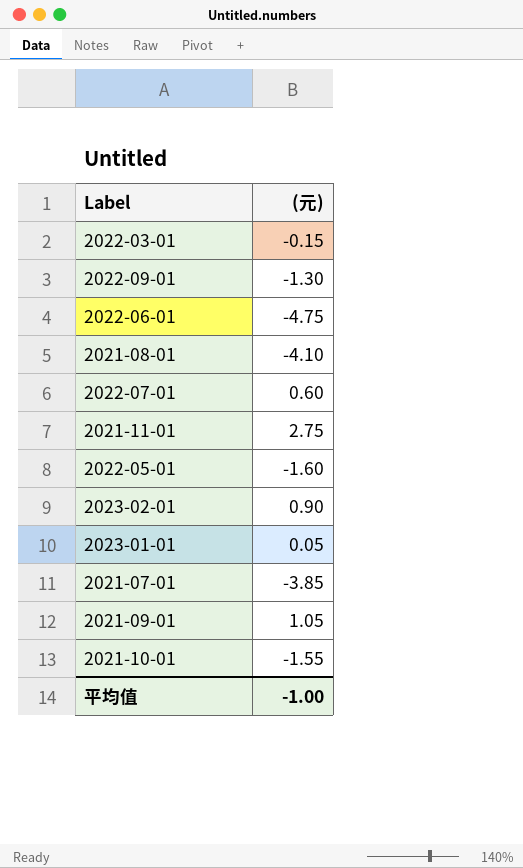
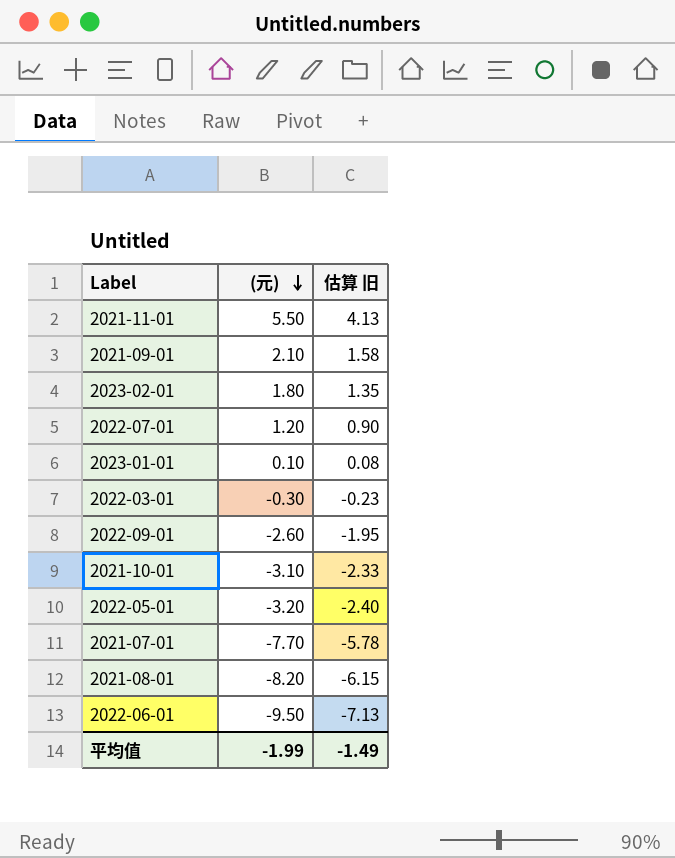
row order: none -> (元) descending
column 估算 旧 | formula: none -> [(元)] * 0.75
2021-11-01 | (元): 2.75 -> 5.50
2021-09-01 | (元): 1.05 -> 2.10
2023-02-01 | (元): 0.90 -> 1.80
2022-07-01 | (元): 0.60 -> 1.20
2023-01-01 | (元): 0.05 -> 0.10
2022-03-01 | (元): -0.15 -> -0.30
2022-09-01 | (元): -1.30 -> -2.60
2021-10-01 | (元): -1.55 -> -3.10
2022-05-01 | (元): -1.60 -> -3.20
2021-07-01 | (元): -3.85 -> -7.70
2021-08-01 | (元): -4.10 -> -8.20
2022-06-01 | (元): -4.75 -> -9.50
平均值 | (元): -1.00 -> -1.99

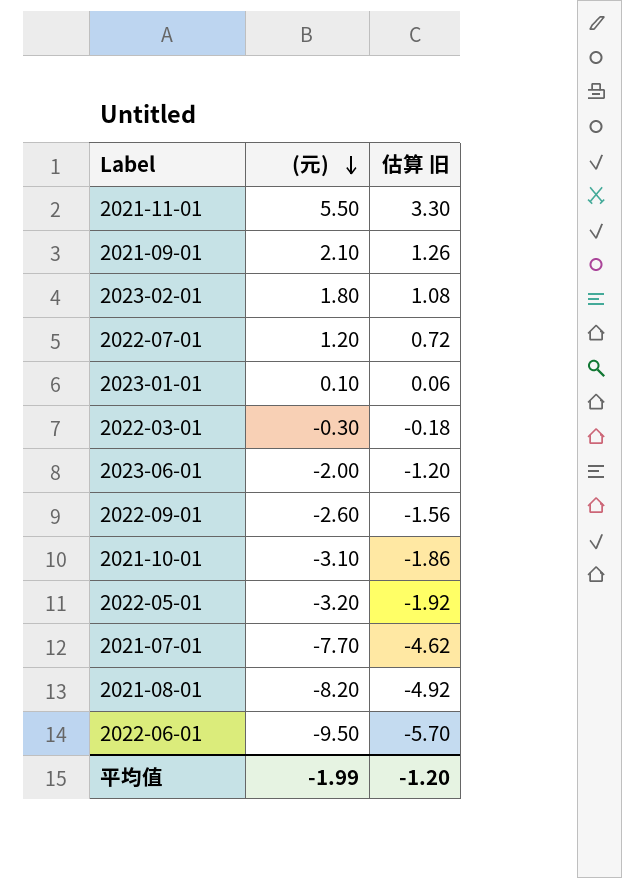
column 估算 旧 | formula: [(元)] * 0.75 -> [(元)] * 0.6
row 2023-06-01: none -> -2.00 | -1.20
平均值 | 估算 旧: -1.49 -> -1.20

